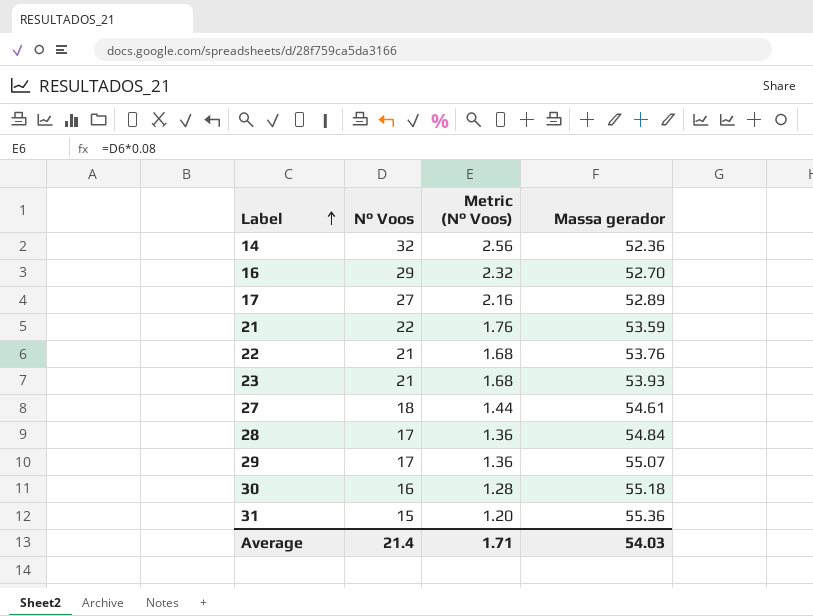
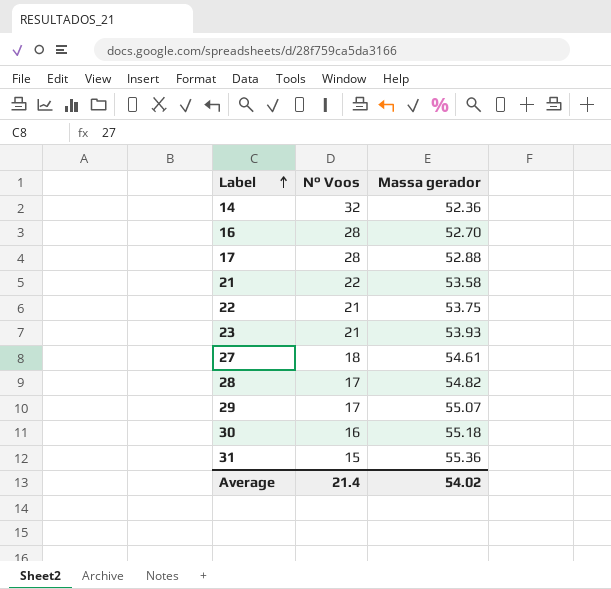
column Metric (N° Voos) | formula: [N° Voos] * 0.08 -> none
16 | N° Voos: 29 -> 28
17 | N° Voos: 27 -> 28
17 | Massa gerador: 52.89 -> 52.88
21 | Massa gerador: 53.59 -> 53.58
22 | Massa gerador: 53.76 -> 53.75
28 | Massa gerador: 54.84 -> 54.82
Average | Massa gerador: 54.03 -> 54.02

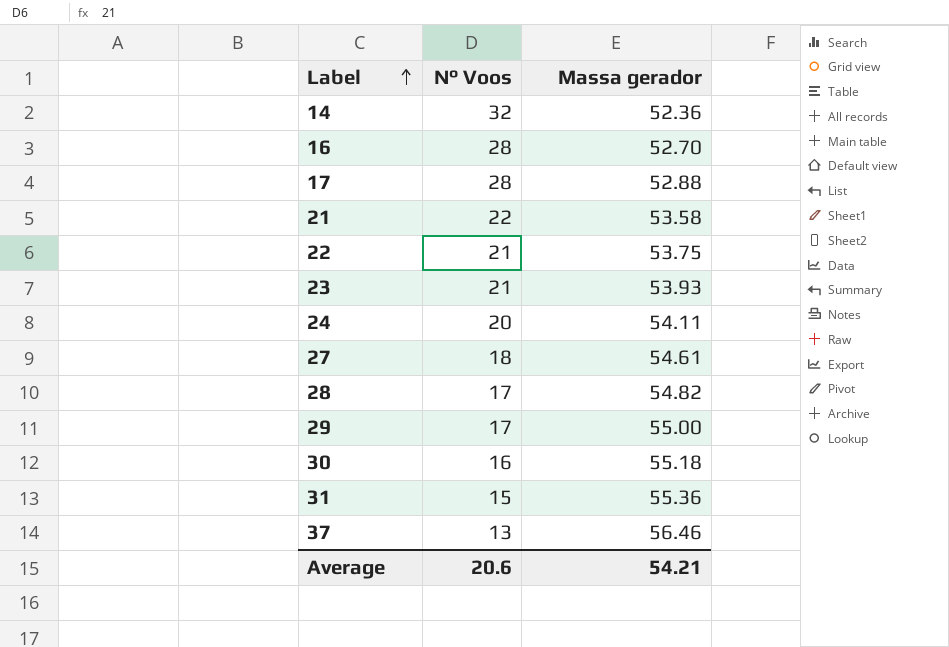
row 24: none -> 20 | 54.11
29 | Massa gerador: 55.07 -> 55.00
row 37: none -> 13 | 56.46
Average | N° Voos: 21.4 -> 20.6
Average | Massa gerador: 54.02 -> 54.21

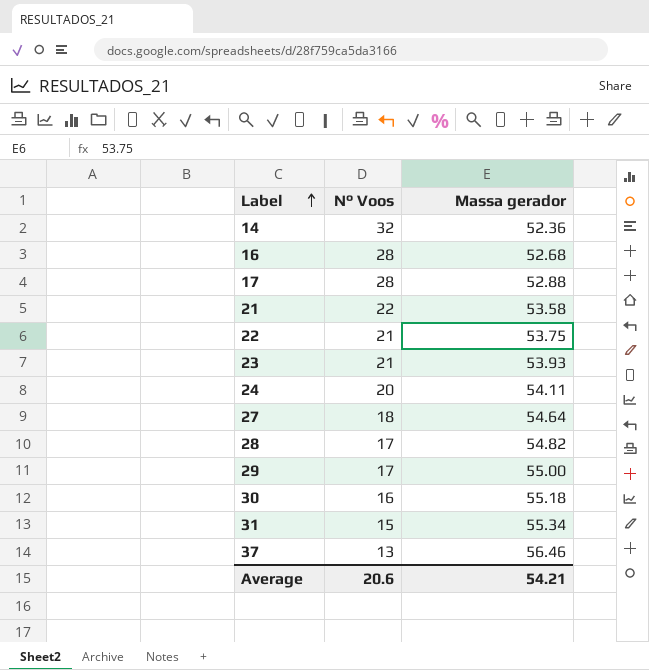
16 | Massa gerador: 52.70 -> 52.68
27 | Massa gerador: 54.61 -> 54.64
31 | Massa gerador: 55.36 -> 55.34

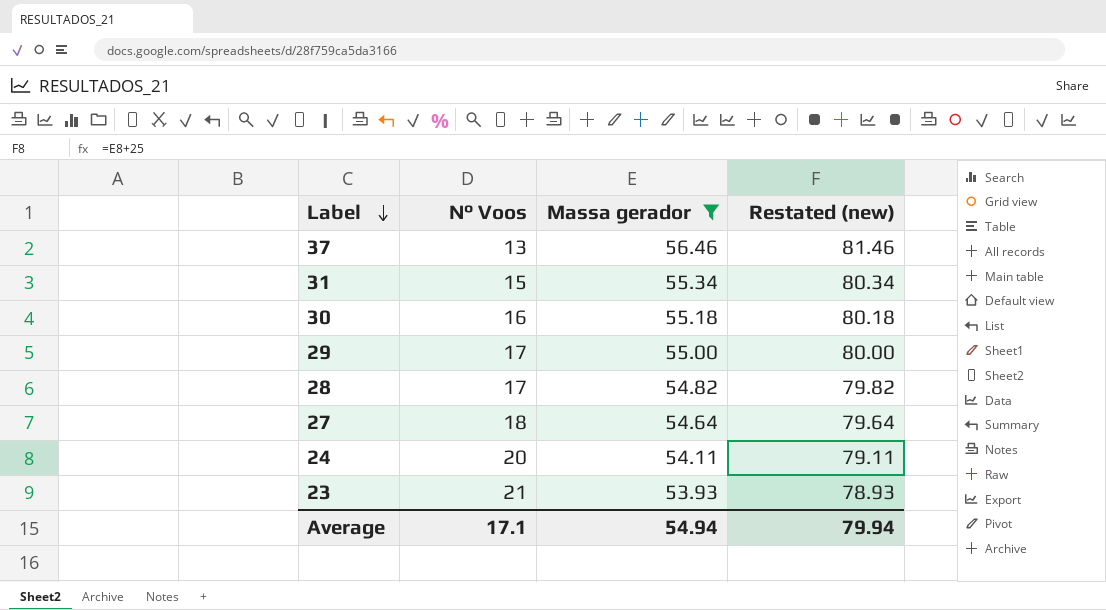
filter: none -> Massa gerador >= 53.93
row order: Label ascending -> Label descending
column Restated (new) | formula: none -> [Massa gerador] + 25
Average | N° Voos: 20.6 -> 17.1
Average | Massa gerador: 54.21 -> 54.94

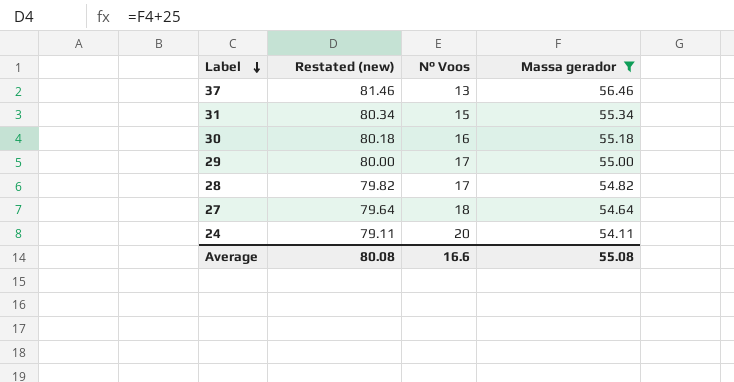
column Restated (new) | position: 4 -> 2
row 23: 21 | 53.93 | 78.93 -> none
Average | Restated (new): 79.94 -> 80.08
Average | N° Voos: 17.1 -> 16.6
Average | Massa gerador: 54.94 -> 55.08

